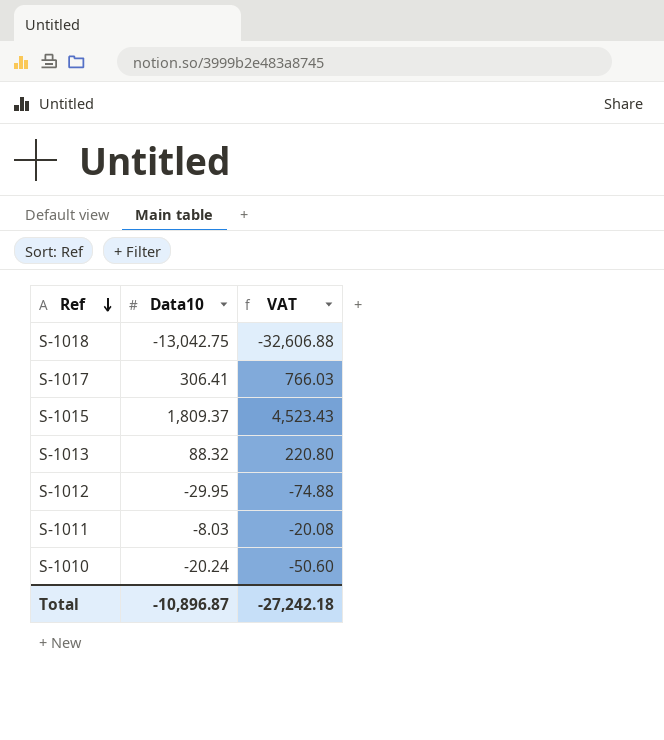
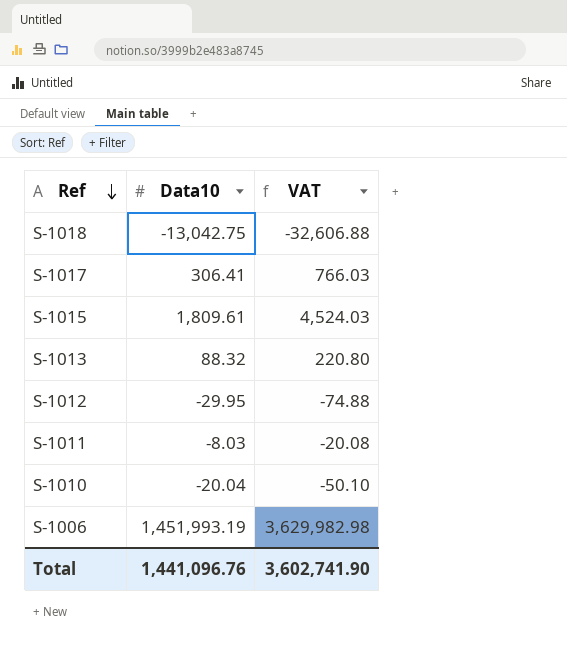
S-1015 | Data10: 1,809.37 -> 1,809.61
S-1015 | VAT: 4,523.43 -> 4,524.03
S-1010 | Data10: -20.24 -> -20.04
S-1010 | VAT: -50.60 -> -50.10
row S-1006: none -> 1,451,993.19 | 3,629,982.98
Total | Data10: -10,896.87 -> 1,441,096.76
Total | VAT: -27,242.18 -> 3,602,741.90

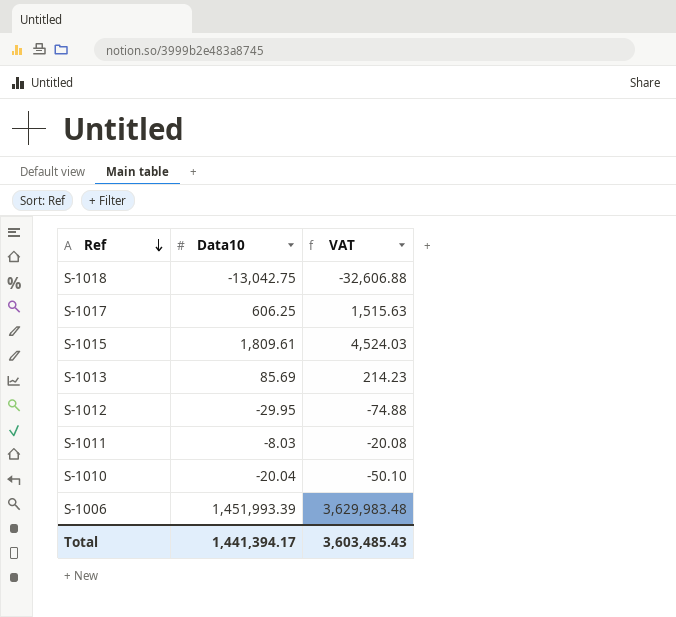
S-1017 | Data10: 306.41 -> 606.25
S-1017 | VAT: 766.03 -> 1,515.63
S-1013 | Data10: 88.32 -> 85.69
S-1013 | VAT: 220.80 -> 214.23
S-1006 | Data10: 1,451,993.19 -> 1,451,993.39
S-1006 | VAT: 3,629,982.98 -> 3,629,983.48
Total | Data10: 1,441,096.76 -> 1,441,394.17
Total | VAT: 3,602,741.90 -> 3,603,485.43

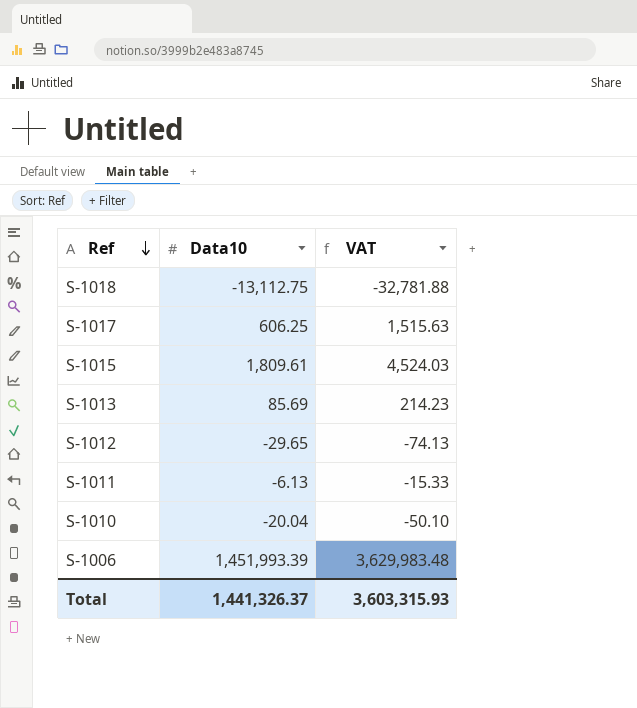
S-1018 | Data10: -13,042.75 -> -13,112.75
S-1018 | VAT: -32,606.88 -> -32,781.88
S-1012 | Data10: -29.95 -> -29.65
S-1012 | VAT: -74.88 -> -74.13
S-1011 | Data10: -8.03 -> -6.13
S-1011 | VAT: -20.08 -> -15.33
Total | Data10: 1,441,394.17 -> 1,441,326.37
Total | VAT: 3,603,485.43 -> 3,603,315.93

